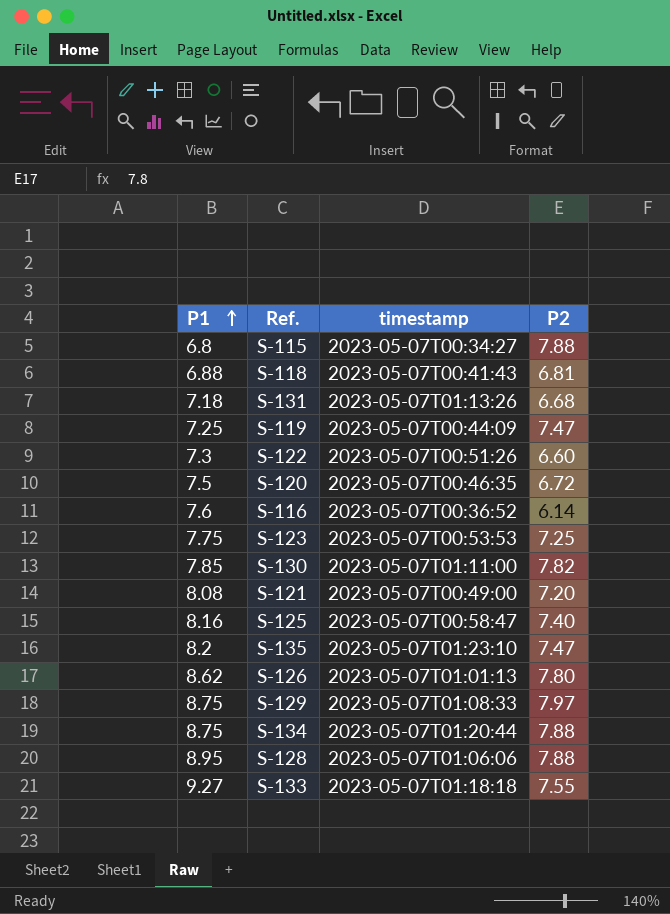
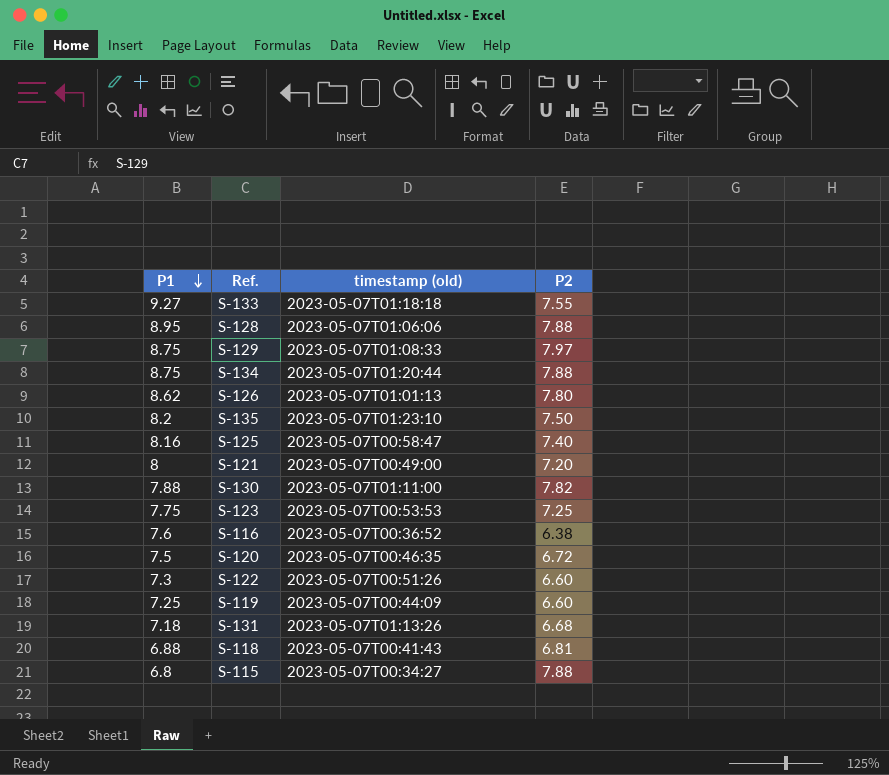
row order: P1 ascending -> P1 descending
column name: timestamp -> timestamp (old)
S-135 | P2: 7.47 -> 7.50
S-121 | P1: 8.08 -> 8
S-130 | P1: 7.85 -> 7.88
S-116 | P2: 6.14 -> 6.38
S-119 | P2: 7.47 -> 6.60

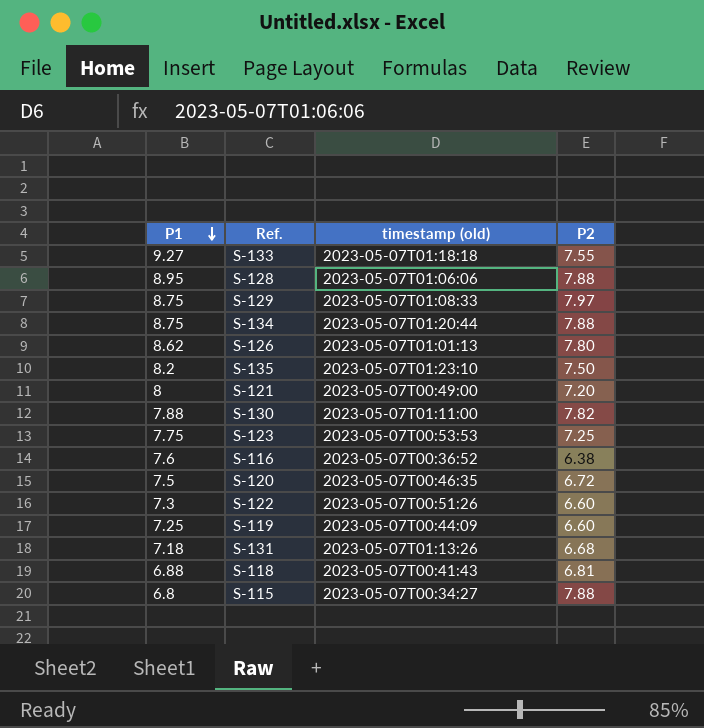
row S-125: 8.16 | 2023-05-07T00:58:47 | 7.40 -> none

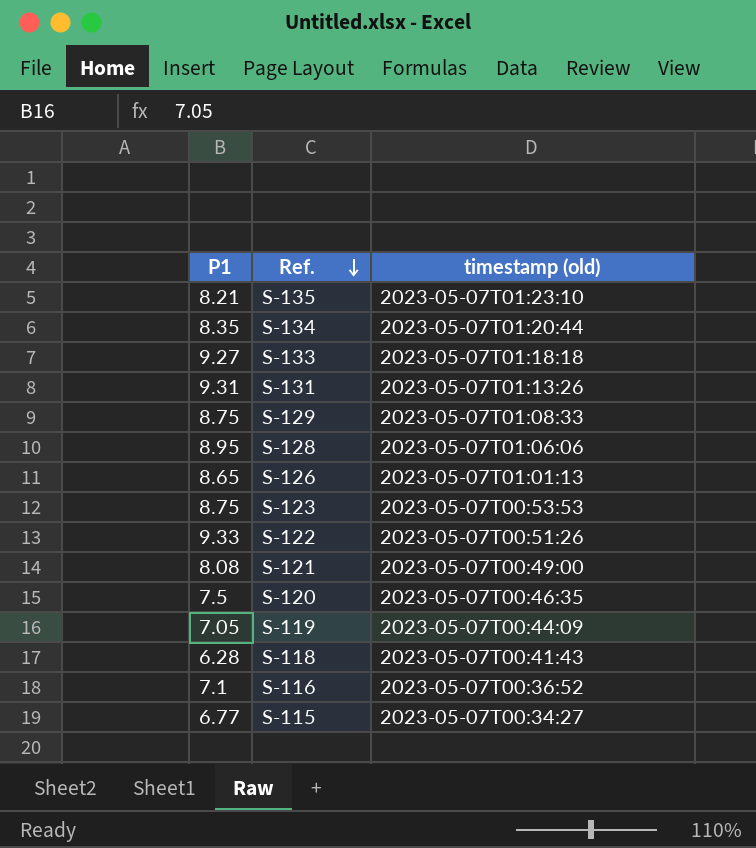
row order: P1 descending -> Ref. descending
column P2 | position: 4 -> none
row S-130: 7.88 | 2023-05-07T01:11:00 | 7.82 -> none
S-135 | P1: 8.2 -> 8.21
S-134 | P1: 8.75 -> 8.35
S-131 | P1: 7.18 -> 9.31
S-126 | P1: 8.62 -> 8.65
S-123 | P1: 7.75 -> 8.75
S-122 | P1: 7.3 -> 9.33
S-121 | P1: 8 -> 8.08
S-119 | P1: 7.25 -> 7.05
S-118 | P1: 6.88 -> 6.28
S-116 | P1: 7.6 -> 7.1
S-115 | P1: 6.8 -> 6.77

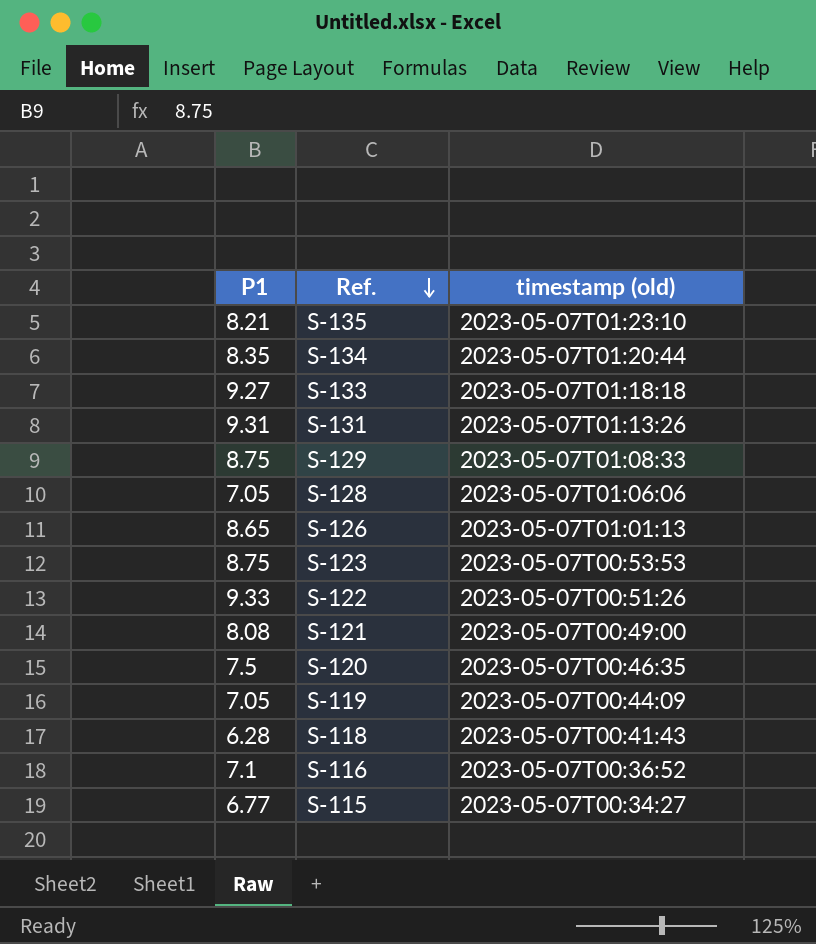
S-128 | P1: 8.95 -> 7.05

